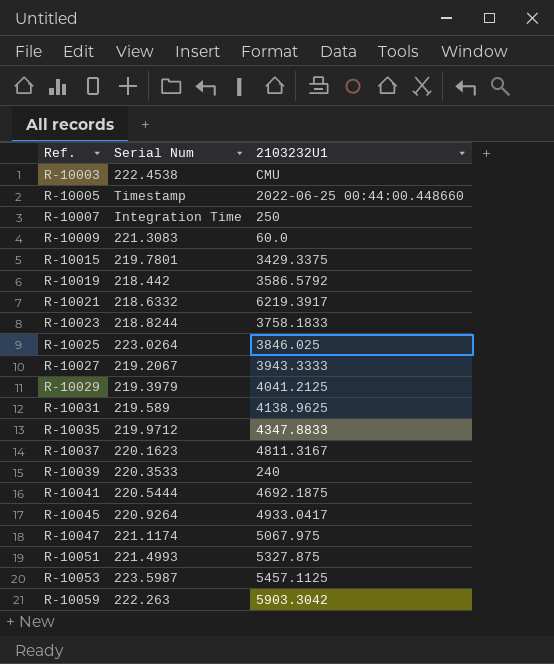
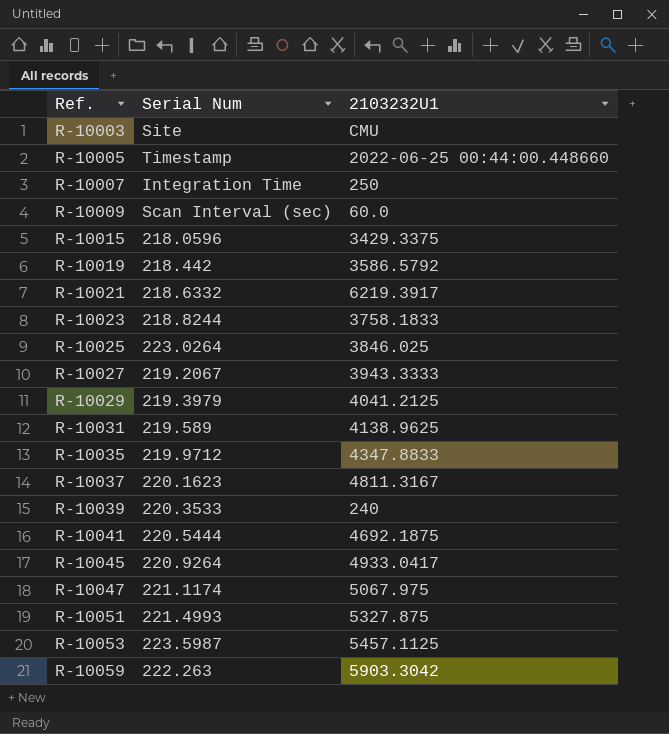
R-10003 | Serial Num: 222.4538 -> Site
R-10009 | Serial Num: 221.3083 -> Scan Interval (sec)
R-10015 | Serial Num: 219.7801 -> 218.0596

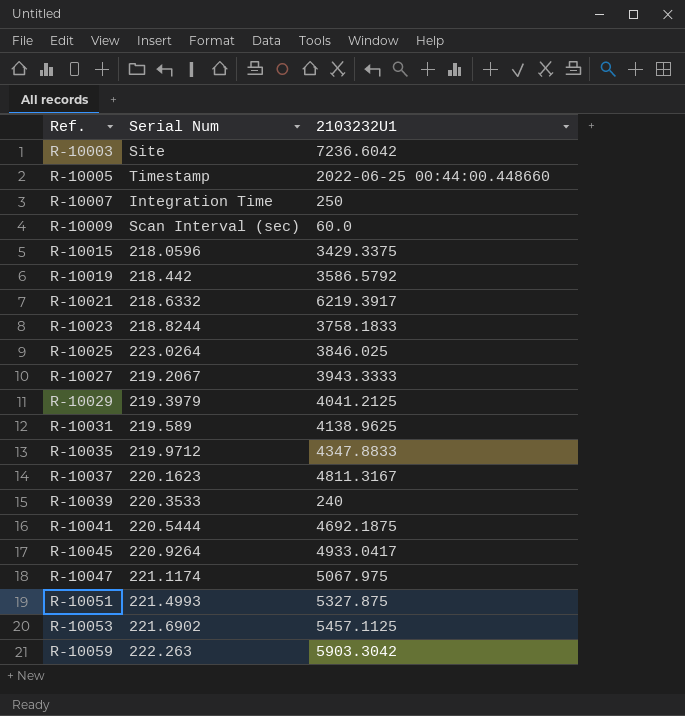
R-10003 | 2103232U1: CMU -> 7236.6042
R-10053 | Serial Num: 223.5987 -> 221.6902

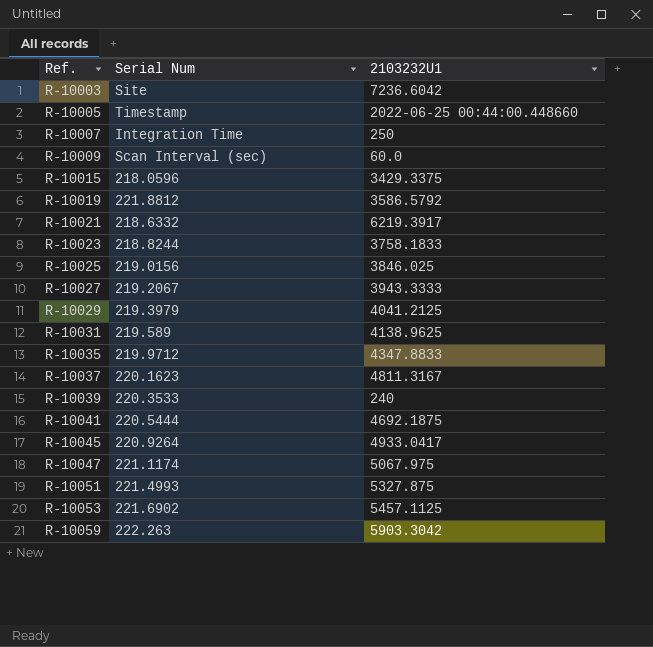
R-10019 | Serial Num: 218.442 -> 221.8812
R-10025 | Serial Num: 223.0264 -> 219.0156

